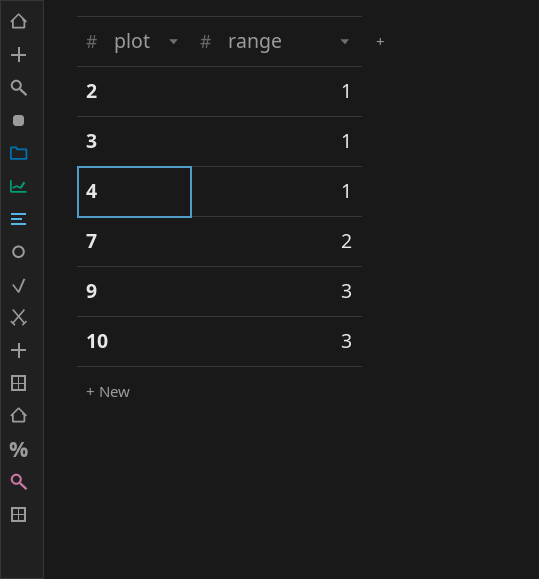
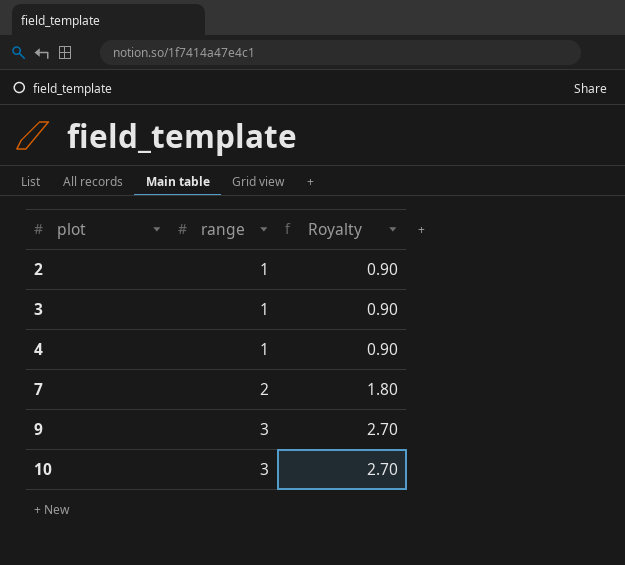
column Royalty | formula: none -> [range] * 0.9

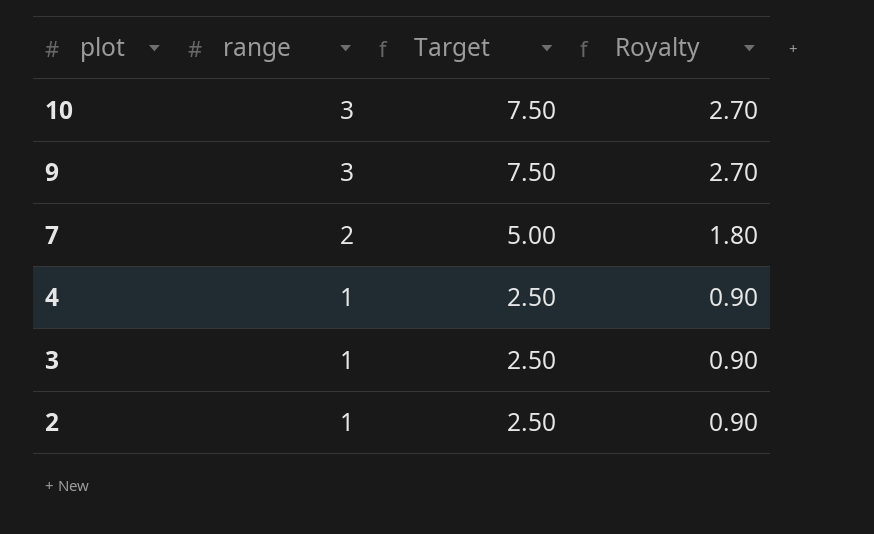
row order: plot ascending -> plot descending
column Target | formula: none -> [range] * 2.5

